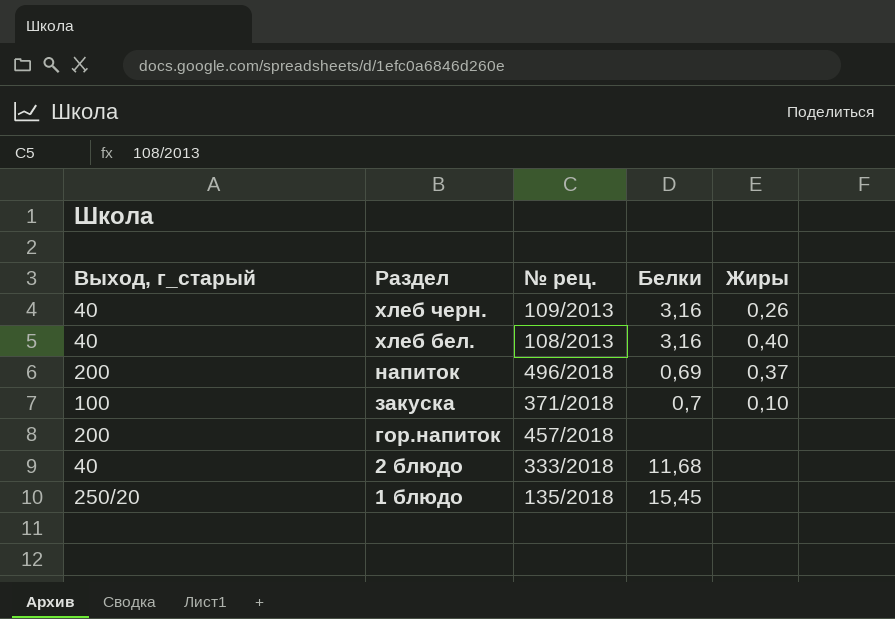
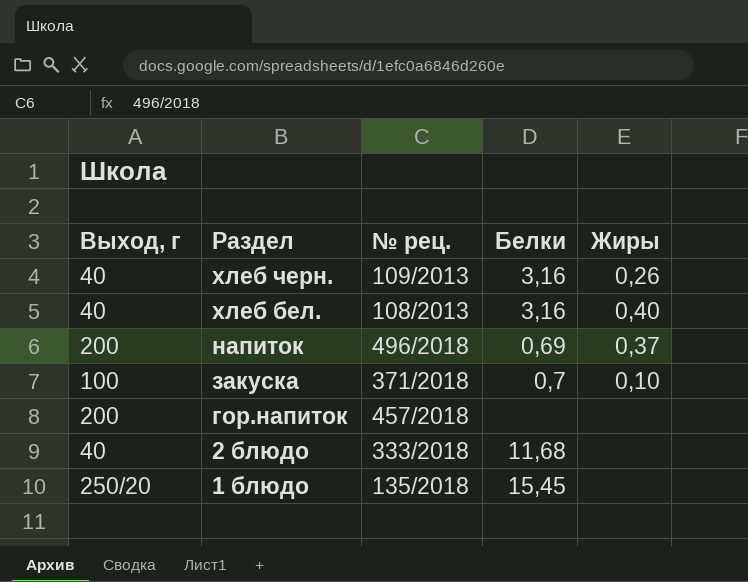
column name: Выход, г_старый -> Выход, г

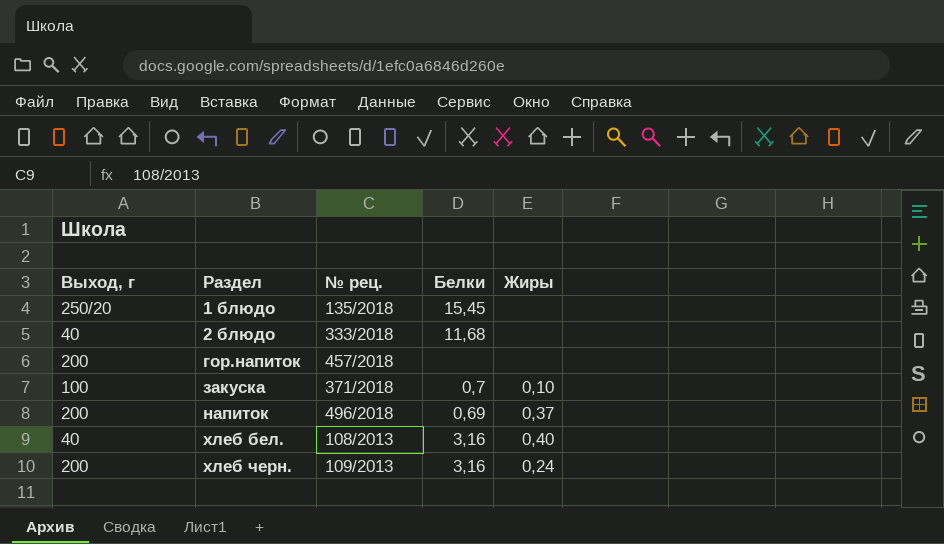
row order: Раздел descending -> Раздел ascending
хлеб черн. | Выход, г: 40 -> 200
хлеб черн. | Жиры: 0,26 -> 0,24

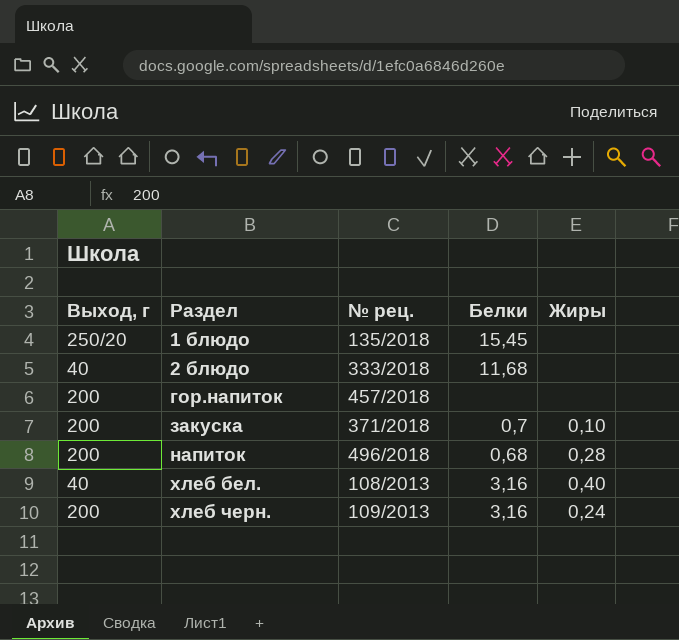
закуска | Выход, г: 100 -> 200
напиток | Белки: 0,69 -> 0,68
напиток | Жиры: 0,37 -> 0,28

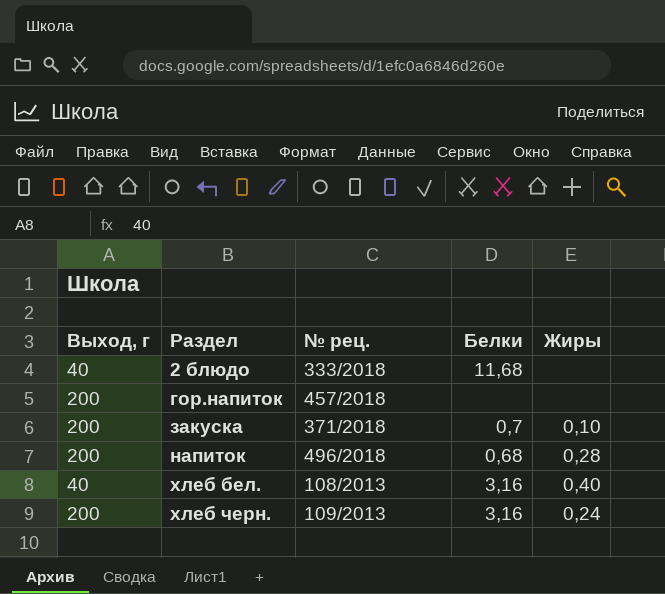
row 1 блюдо: 250/20 | 135/2018 | 15,45 | none -> none

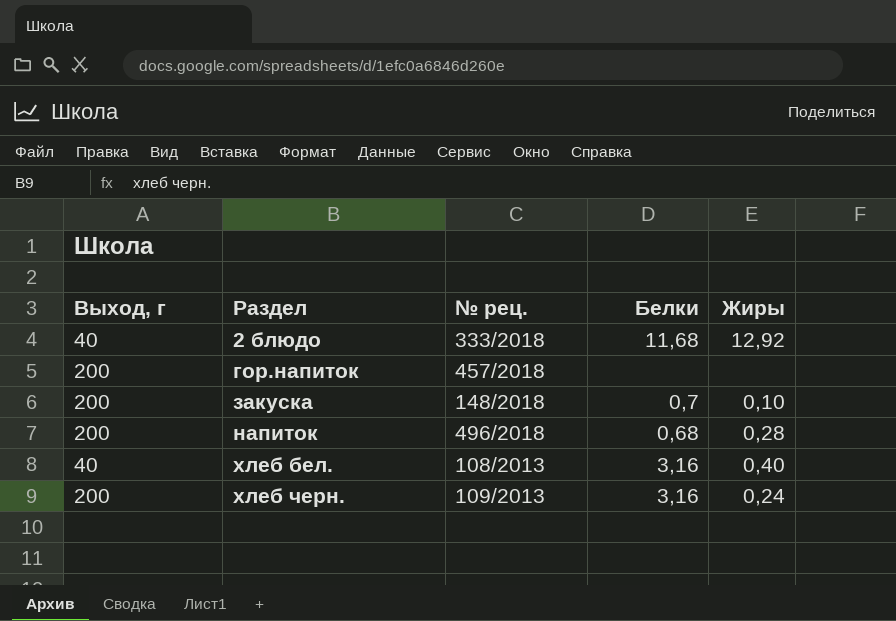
2 блюдо | Жиры: none -> 12,92
закуска | № рец.: 371/2018 -> 148/2018

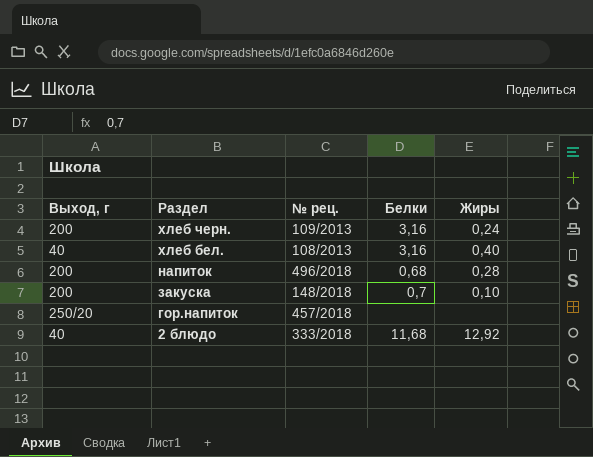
row order: Раздел ascending -> Раздел descending
гор.напиток | Выход, г: 200 -> 250/20

